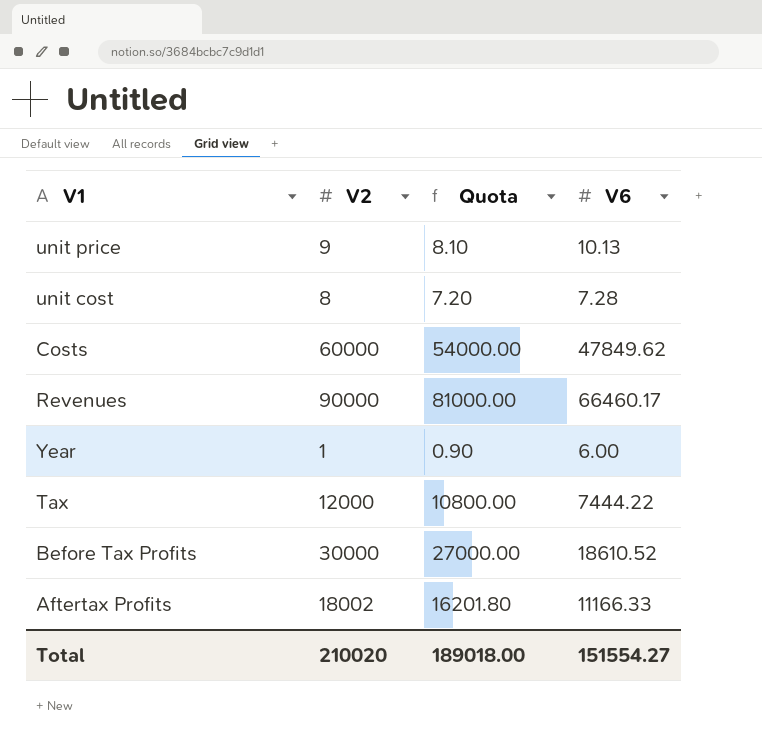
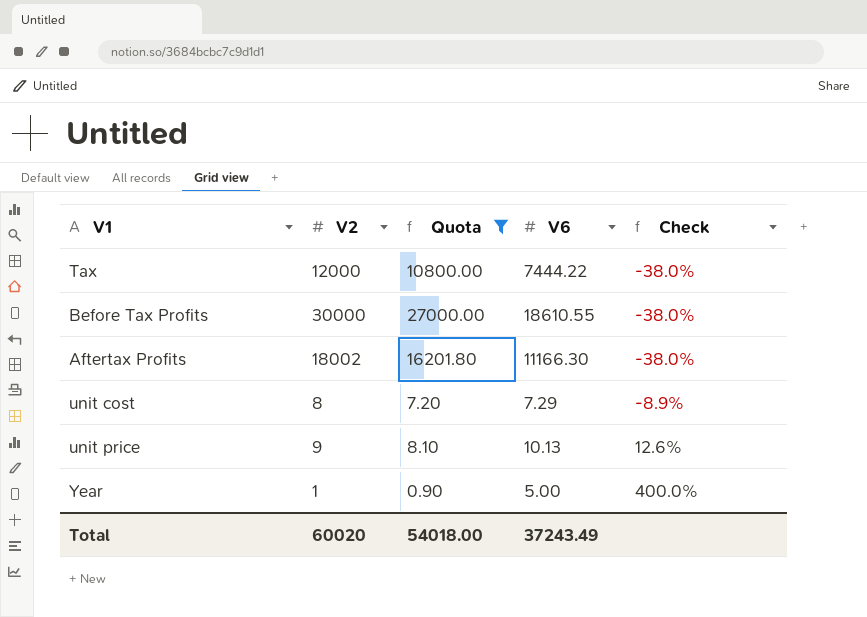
filter: none -> Quota <= 27000.00
row order: none -> Check ascending
column Check | formula: none -> ([V6] - [V2]) / [V2]
Before Tax Profits | V6: 18610.52 -> 18610.55
Aftertax Profits | V6: 11166.33 -> 11166.30
unit cost | V6: 7.28 -> 7.29
Year | V6: 6.00 -> 5.00
Total | V2: 210020 -> 60020
Total | Quota: 189018.00 -> 54018.00
Total | V6: 151554.27 -> 37243.49

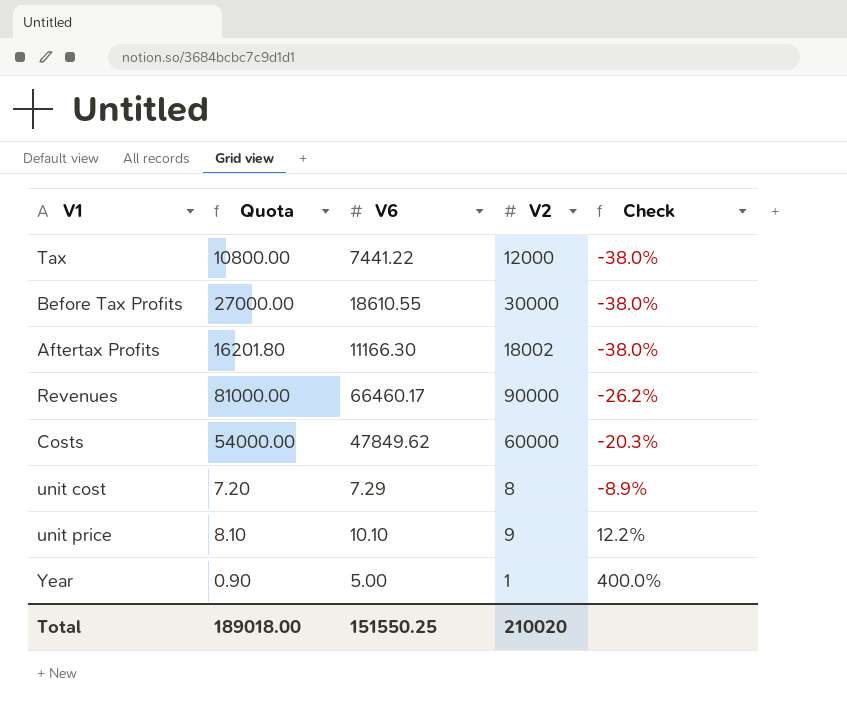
filter: Quota <= 27000.00 -> none
column V2 | position: 2 -> 4
Tax | V6: 7444.22 -> 7441.22
unit price | V6: 10.13 -> 10.10
unit price | Check: 12.6% -> 12.2%
Total | Quota: 54018.00 -> 189018.00
Total | V6: 37243.49 -> 151550.25
Total | V2: 60020 -> 210020

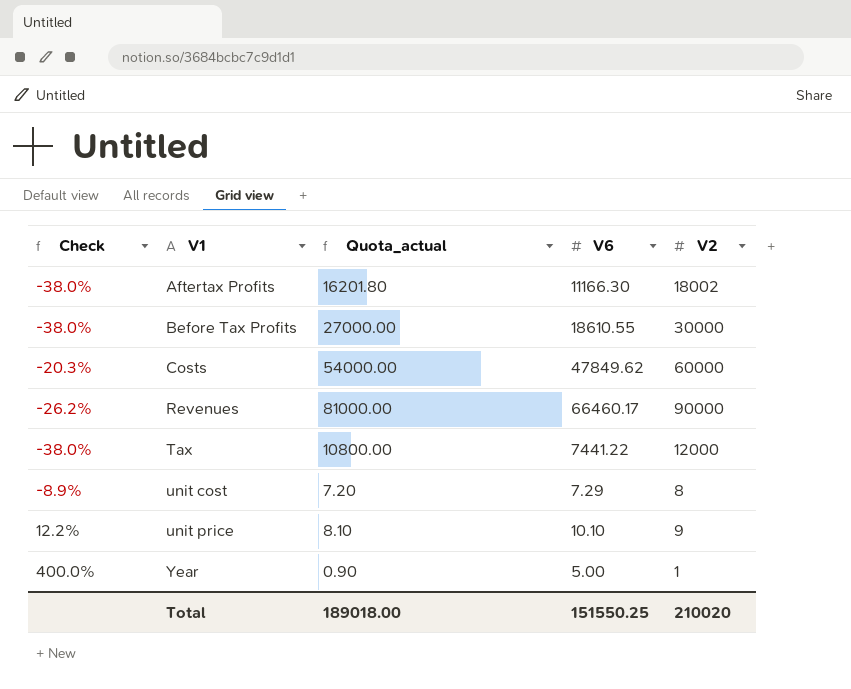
row order: Check ascending -> V1 ascending
column Check | position: 5 -> 1
column name: Quota -> Quota_actual

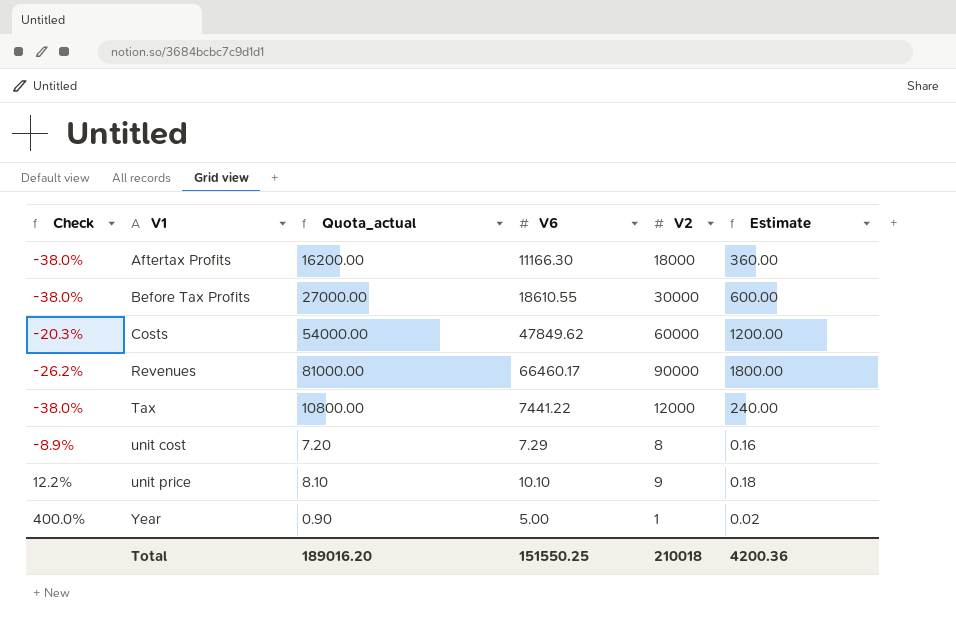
column Estimate | formula: none -> [V2] * 0.02
Aftertax Profits | Quota_actual: 16201.80 -> 16200.00
Aftertax Profits | V2: 18002 -> 18000
Total | Quota_actual: 189018.00 -> 189016.20
Total | V2: 210020 -> 210018

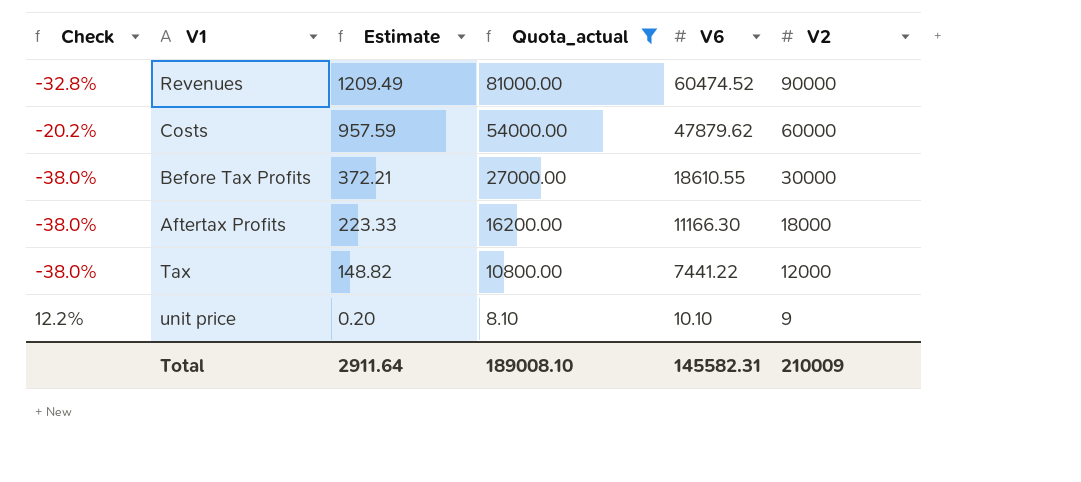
filter: none -> Quota_actual >= 8.10
row order: V1 ascending -> Estimate descending
column Estimate | formula: [V2] * 0.02 -> [V6] * 0.02
column Estimate | position: 6 -> 3
Revenues | Check: -26.2% -> -32.8%
Revenues | V6: 66460.17 -> 60474.52
Costs | Check: -20.3% -> -20.2%
Costs | V6: 47849.62 -> 47879.62
Total | Estimate: 4200.36 -> 2911.64
Total | Quota_actual: 189016.20 -> 189008.10
Total | V6: 151550.25 -> 145582.31
Total | V2: 210018 -> 210009

